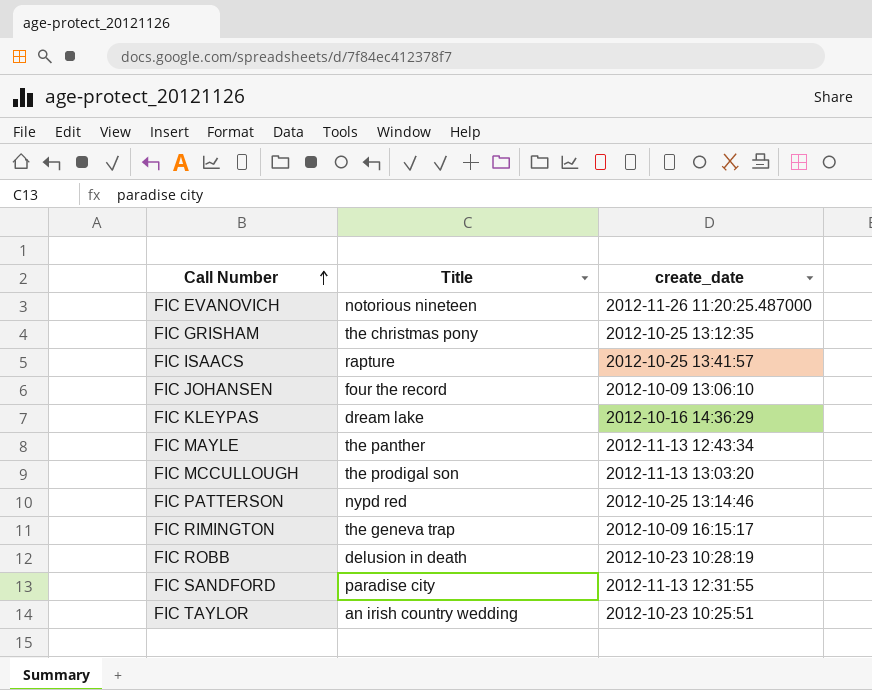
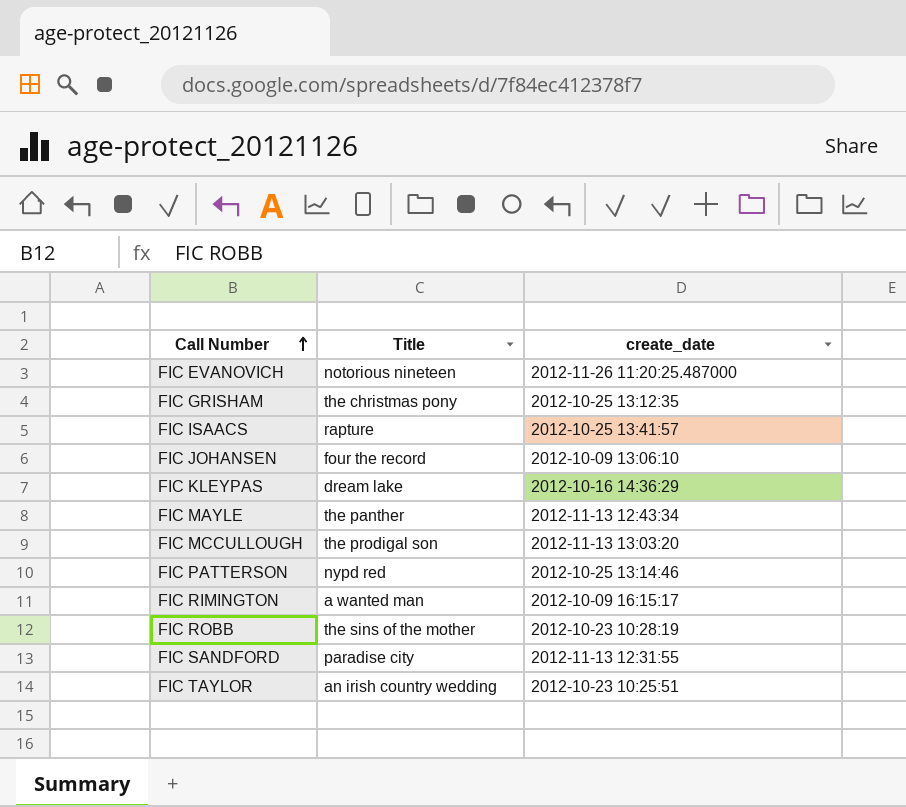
FIC RIMINGTON | Title: the geneva trap -> a wanted man
FIC ROBB | Title: delusion in death -> the sins of the mother

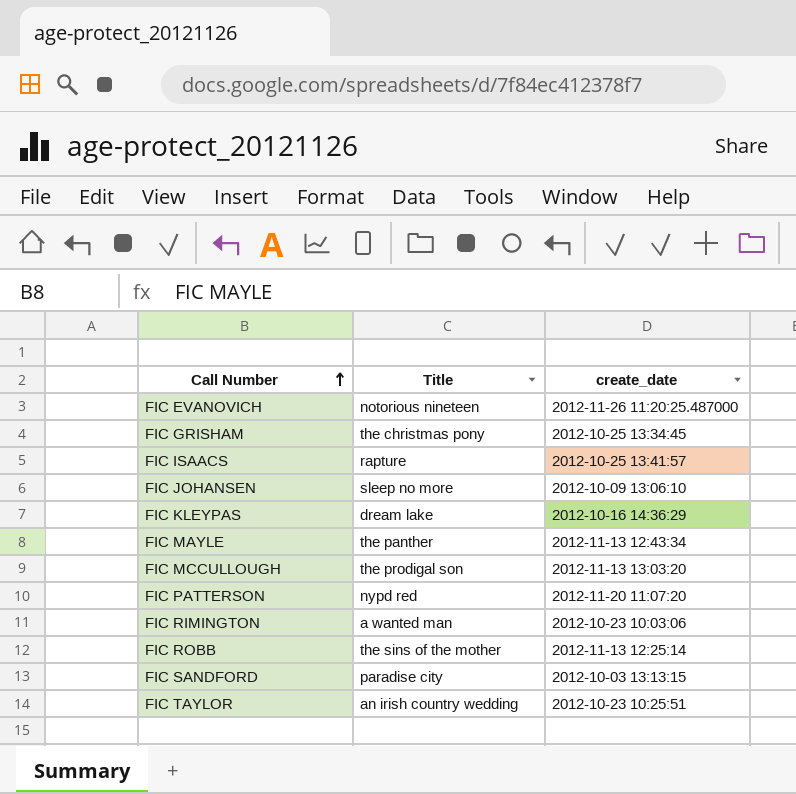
FIC GRISHAM | create_date: 2012-10-25 13:12:35 -> 2012-10-25 13:34:45
FIC JOHANSEN | Title: four the record -> sleep no more
FIC PATTERSON | create_date: 2012-10-25 13:14:46 -> 2012-11-20 11:07:20
FIC RIMINGTON | create_date: 2012-10-09 16:15:17 -> 2012-10-23 10:03:06
FIC ROBB | create_date: 2012-10-23 10:28:19 -> 2012-11-13 12:25:14
FIC SANDFORD | create_date: 2012-11-13 12:31:55 -> 2012-10-03 13:13:15

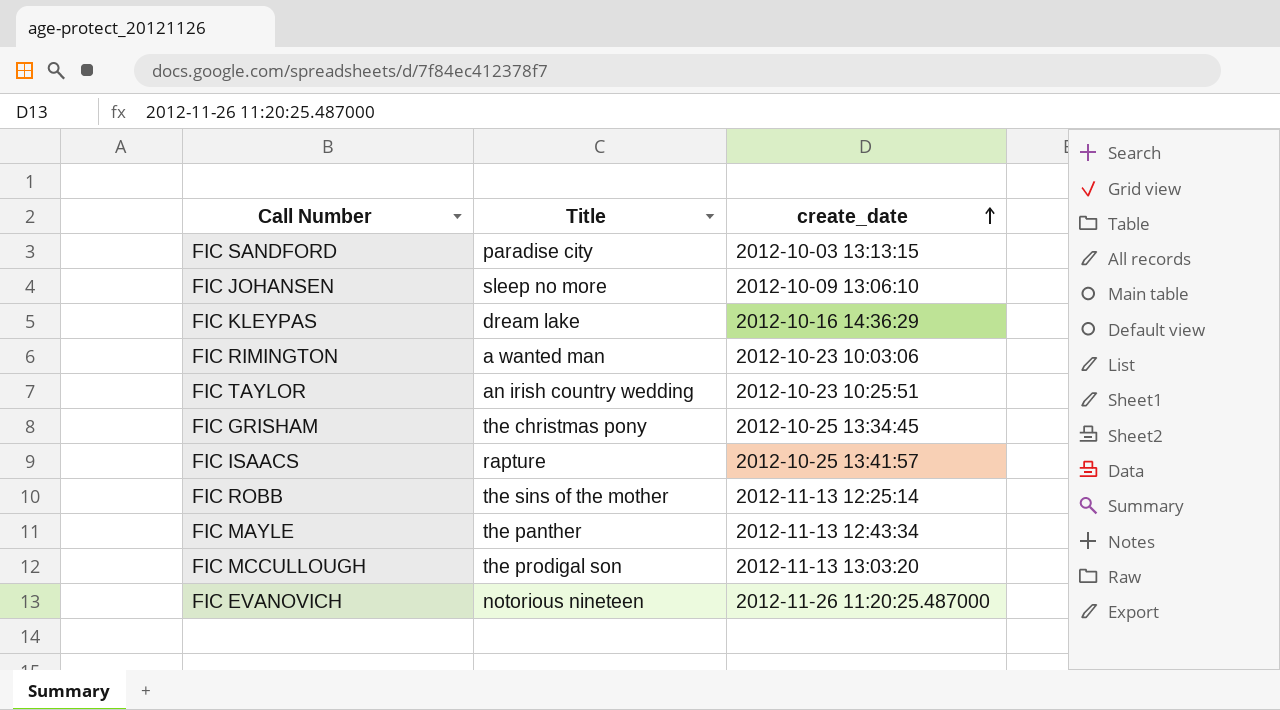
row order: Call Number ascending -> create_date ascending
row FIC PATTERSON: nypd red | 2012-11-20 11:07:20 -> none

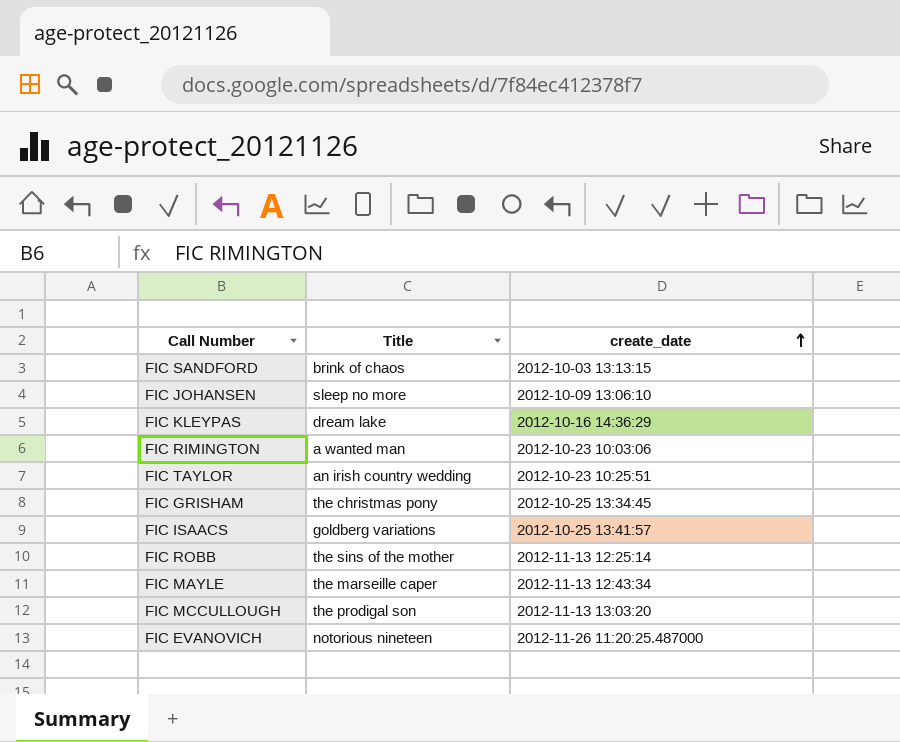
FIC SANDFORD | Title: paradise city -> brink of chaos
FIC ISAACS | Title: rapture -> goldberg variations
FIC MAYLE | Title: the panther -> the marseille caper

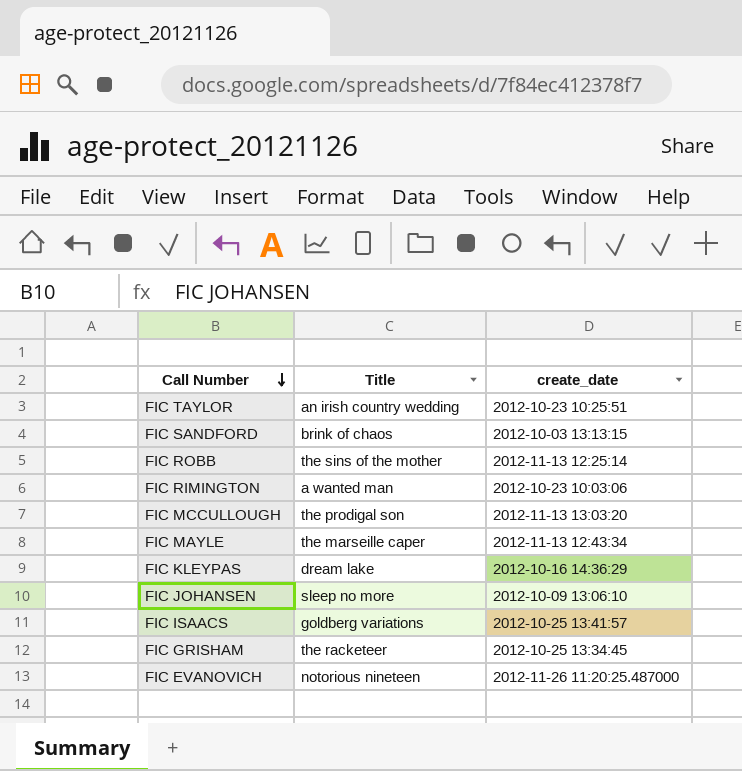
row order: create_date ascending -> Call Number descending
FIC GRISHAM | Title: the christmas pony -> the racketeer

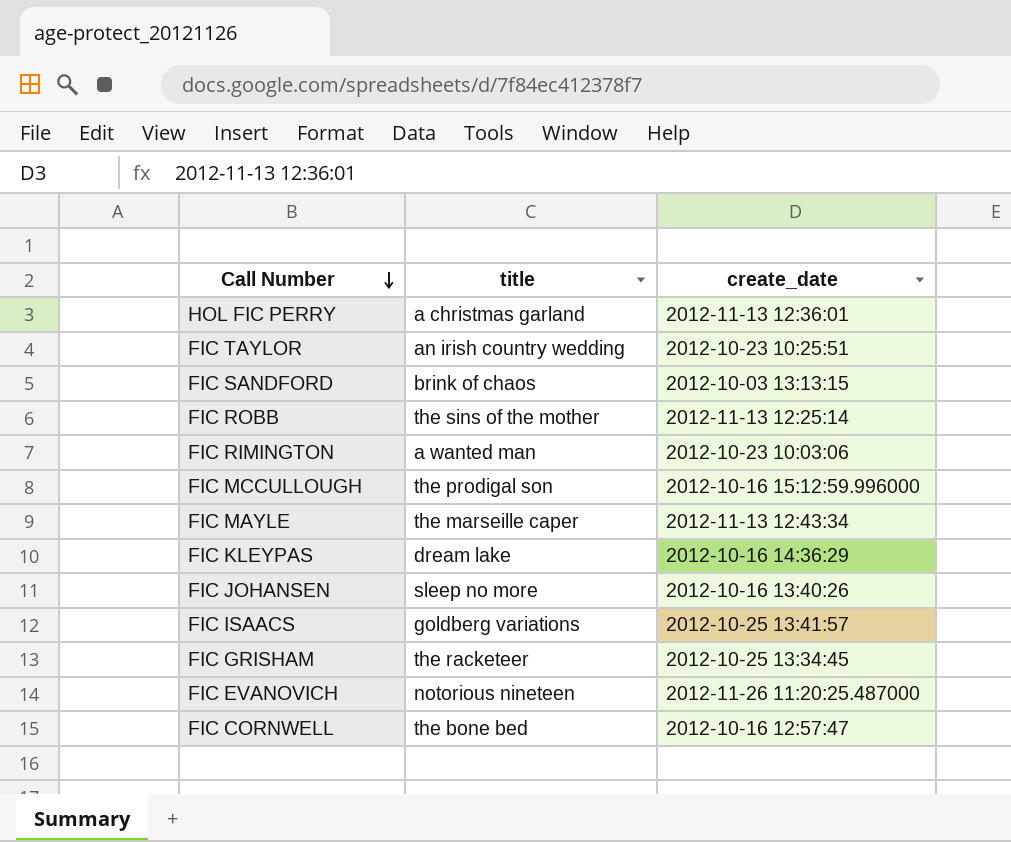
column name: Title -> title
row HOL FIC PERRY: none -> a christmas garland | 2012-11-13 12:36:01
FIC MCCULLOUGH | create_date: 2012-11-13 13:03:20 -> 2012-10-16 15:12:59.996000
FIC JOHANSEN | create_date: 2012-10-09 13:06:10 -> 2012-10-16 13:40:26
row FIC CORNWELL: none -> the bone bed | 2012-10-16 12:57:47

